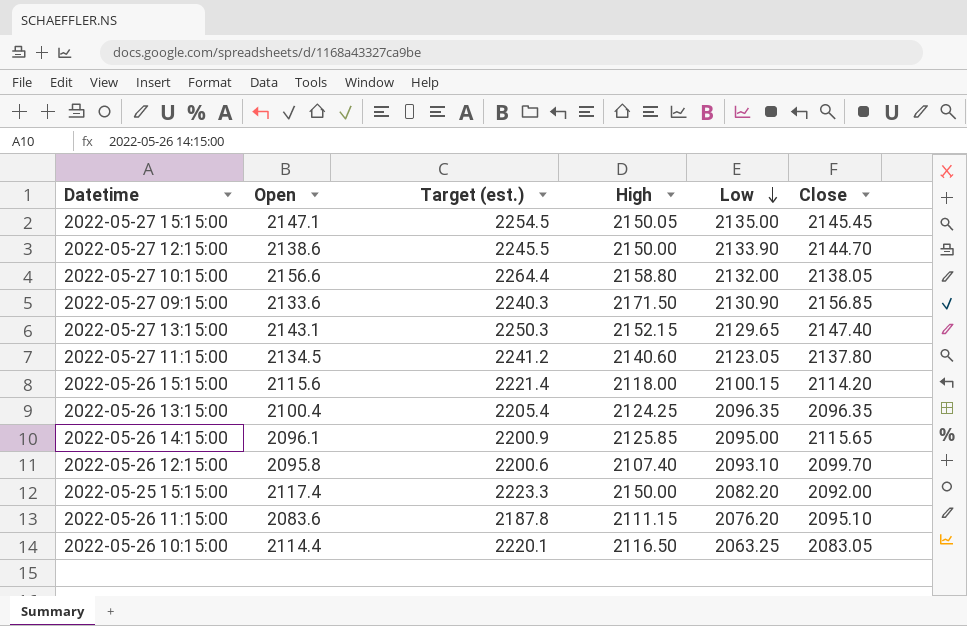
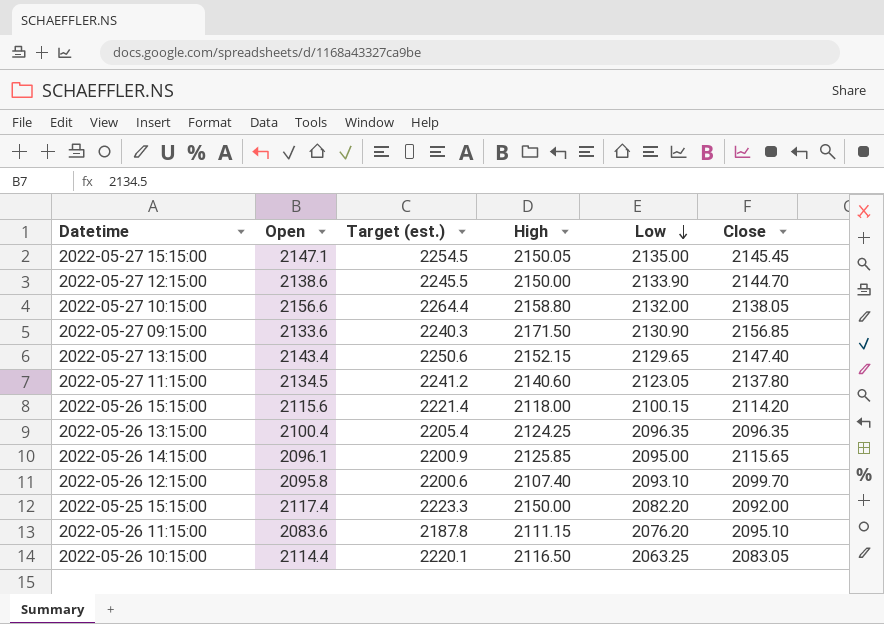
2022-05-27 13:15:00 | Open: 2143.1 -> 2143.4
2022-05-27 13:15:00 | Target (est.): 2250.3 -> 2250.6

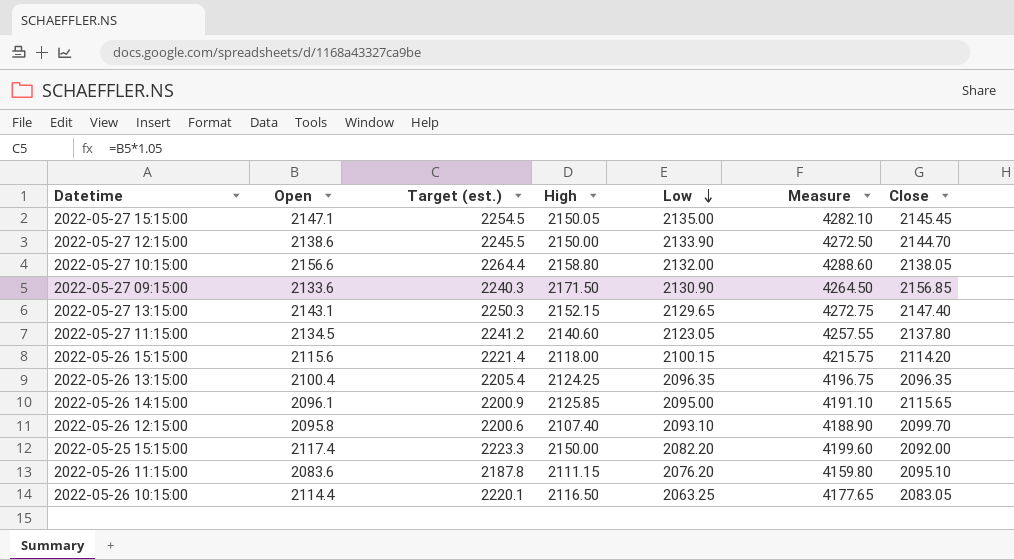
column Measure | formula: none -> [Open] + [Low]
2022-05-27 13:15:00 | Open: 2143.4 -> 2143.1
2022-05-27 13:15:00 | Target (est.): 2250.6 -> 2250.3

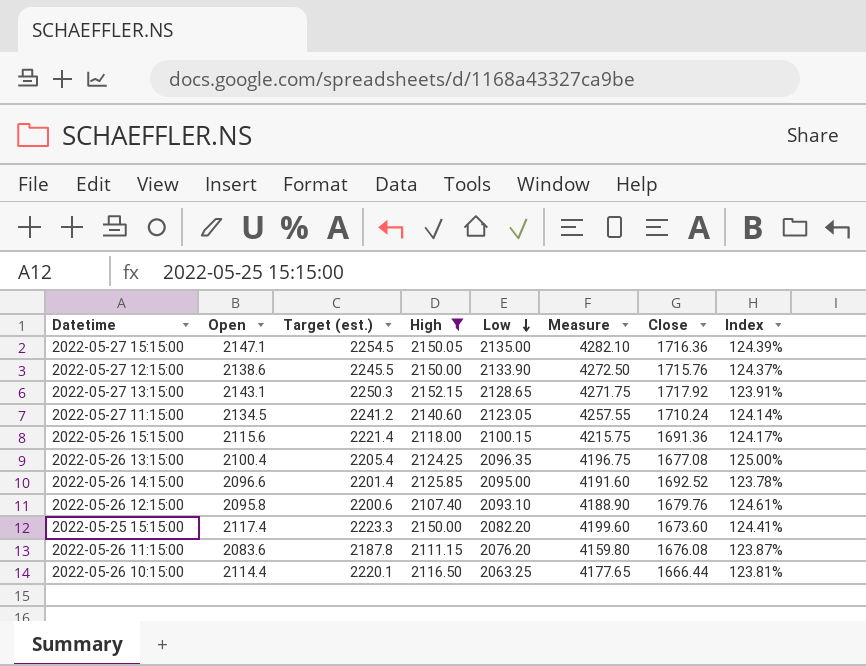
filter: none -> High <= 2152.15
column Index | formula: none -> [Low] / [Close]
2022-05-27 15:15:00 | Close: 2145.45 -> 1716.36
2022-05-27 12:15:00 | Close: 2144.70 -> 1715.76
2022-05-27 13:15:00 | Low: 2129.65 -> 2128.65
2022-05-27 13:15:00 | Measure: 4272.75 -> 4271.75
2022-05-27 13:15:00 | Close: 2147.40 -> 1717.92
2022-05-27 11:15:00 | Close: 2137.80 -> 1710.24
2022-05-26 15:15:00 | Close: 2114.20 -> 1691.36
2022-05-26 13:15:00 | Close: 2096.35 -> 1677.08
2022-05-26 14:15:00 | Open: 2096.1 -> 2096.6
2022-05-26 14:15:00 | Target (est.): 2200.9 -> 2201.4
2022-05-26 14:15:00 | Measure: 4191.10 -> 4191.60
2022-05-26 14:15:00 | Close: 2115.65 -> 1692.52
2022-05-26 12:15:00 | Close: 2099.70 -> 1679.76
2022-05-25 15:15:00 | Close: 2092.00 -> 1673.60
2022-05-26 11:15:00 | Close: 2095.10 -> 1676.08
2022-05-26 10:15:00 | Close: 2083.05 -> 1666.44

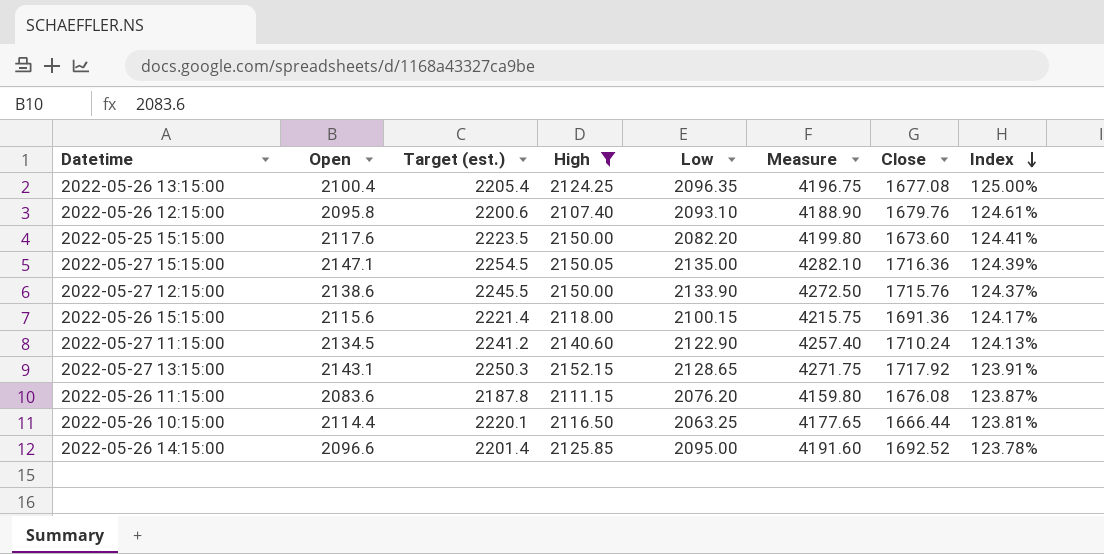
row order: Low descending -> Index descending
2022-05-25 15:15:00 | Open: 2117.4 -> 2117.6
2022-05-25 15:15:00 | Target (est.): 2223.3 -> 2223.5
2022-05-25 15:15:00 | Measure: 4199.60 -> 4199.80
2022-05-27 11:15:00 | Low: 2123.05 -> 2122.90
2022-05-27 11:15:00 | Measure: 4257.55 -> 4257.40
2022-05-27 11:15:00 | Index: 124.14% -> 124.13%

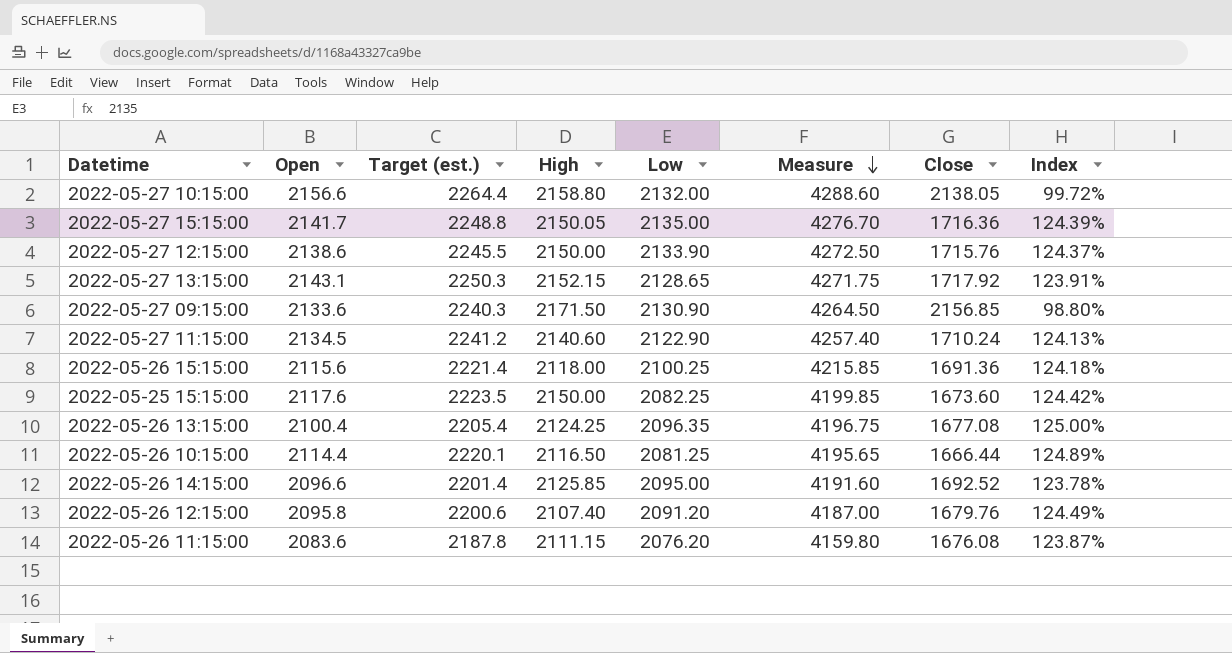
filter: High <= 2152.15 -> none
row order: Index descending -> Measure descending
2022-05-27 15:15:00 | Open: 2147.1 -> 2141.7
2022-05-27 15:15:00 | Target (est.): 2254.5 -> 2248.8
2022-05-27 15:15:00 | Measure: 4282.10 -> 4276.70
2022-05-26 15:15:00 | Low: 2100.15 -> 2100.25
2022-05-26 15:15:00 | Measure: 4215.75 -> 4215.85
2022-05-26 15:15:00 | Index: 124.17% -> 124.18%
2022-05-25 15:15:00 | Low: 2082.20 -> 2082.25
2022-05-25 15:15:00 | Measure: 4199.80 -> 4199.85
2022-05-25 15:15:00 | Index: 124.41% -> 124.42%
2022-05-26 10:15:00 | Low: 2063.25 -> 2081.25
2022-05-26 10:15:00 | Measure: 4177.65 -> 4195.65
2022-05-26 10:15:00 | Index: 123.81% -> 124.89%
2022-05-26 12:15:00 | Low: 2093.10 -> 2091.20
2022-05-26 12:15:00 | Measure: 4188.90 -> 4187.00
2022-05-26 12:15:00 | Index: 124.61% -> 124.49%

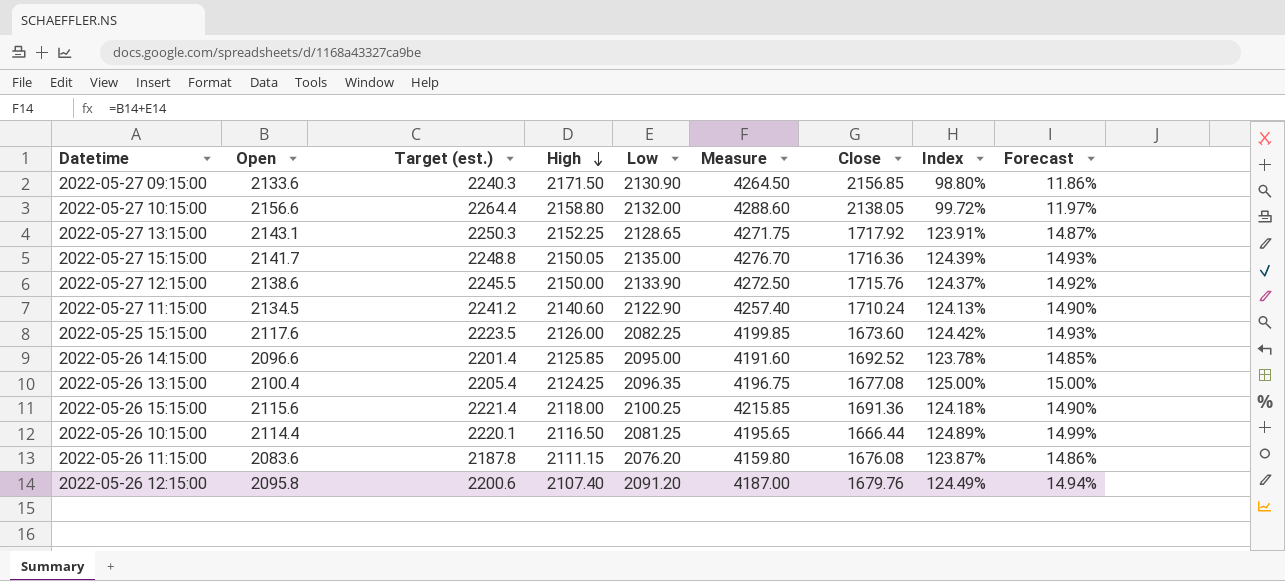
row order: Measure descending -> High descending
column Forecast | formula: none -> [Index] * 0.12
2022-05-27 13:15:00 | High: 2152.15 -> 2152.25
2022-05-25 15:15:00 | High: 2150.00 -> 2126.00

